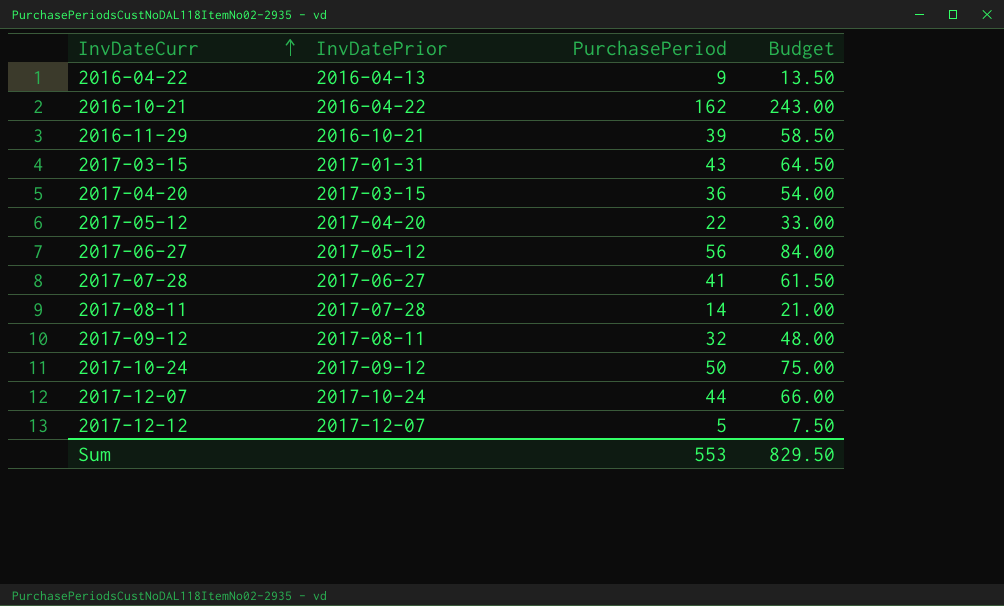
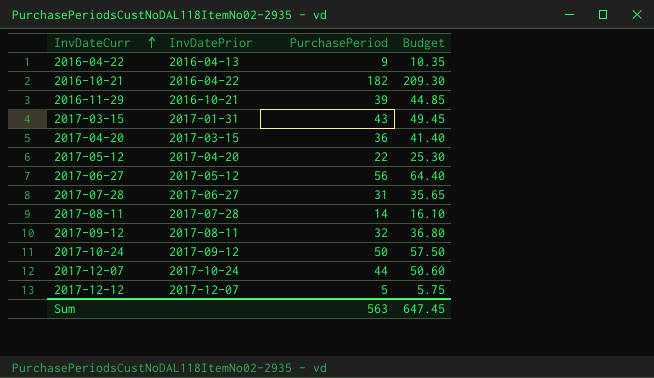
column Budget | formula: [PurchasePeriod] * 1.5 -> [PurchasePeriod] * 1.15
2016-10-21 | PurchasePeriod: 162 -> 182
2017-07-28 | PurchasePeriod: 41 -> 31
Sum | PurchasePeriod: 553 -> 563
Sum | Budget: 829.50 -> 647.45

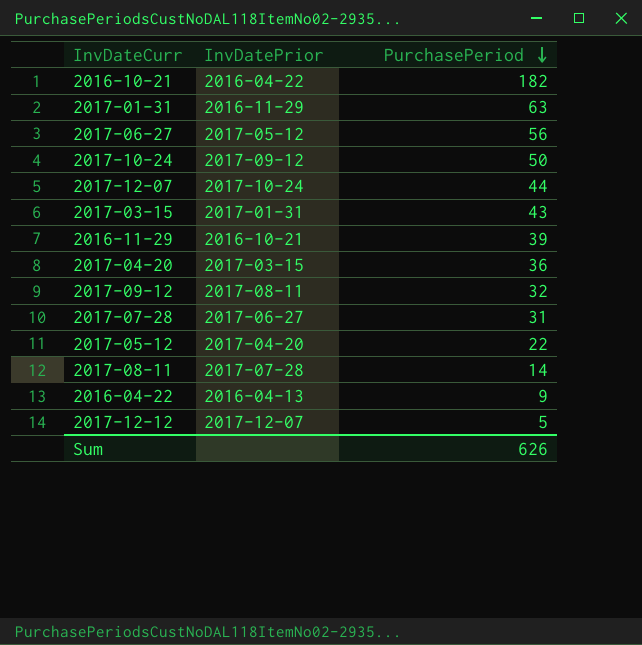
row order: InvDateCurr ascending -> PurchasePeriod descending
column Budget | formula: [PurchasePeriod] * 1.15 -> none
row 2017-01-31: none -> 2016-11-29 | 63
Sum | PurchasePeriod: 563 -> 626

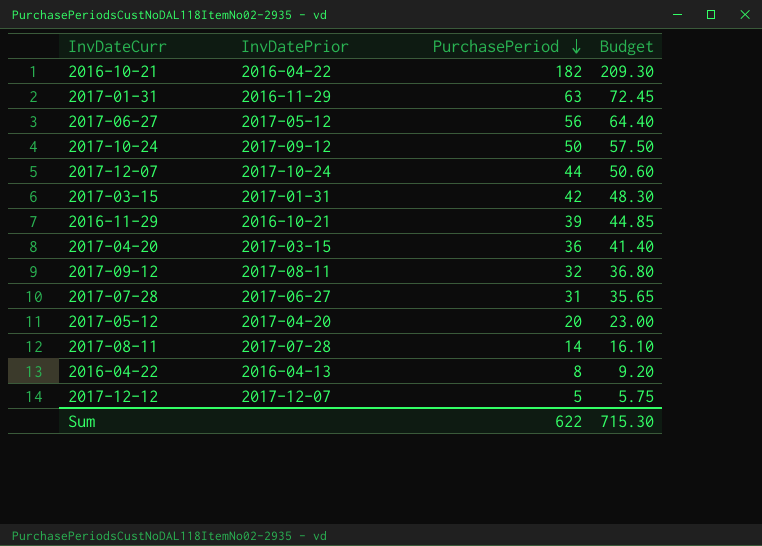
column Budget | formula: none -> [PurchasePeriod] * 1.15
2017-03-15 | PurchasePeriod: 43 -> 42
2017-05-12 | PurchasePeriod: 22 -> 20
2016-04-22 | PurchasePeriod: 9 -> 8
Sum | PurchasePeriod: 626 -> 622

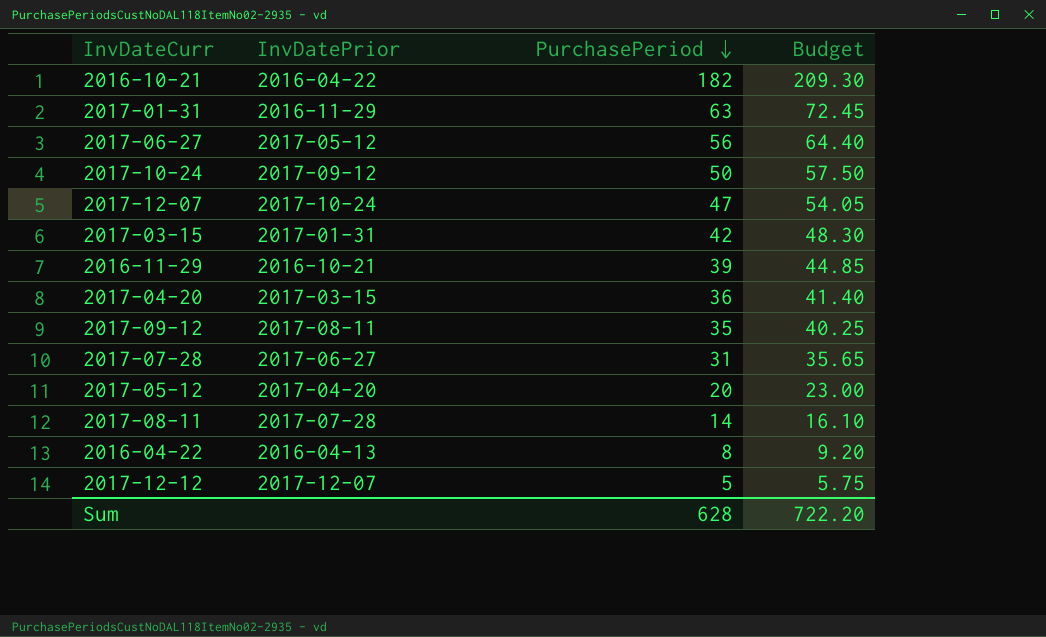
2017-12-07 | PurchasePeriod: 44 -> 47
2017-12-07 | Budget: 50.60 -> 54.05
2017-09-12 | PurchasePeriod: 32 -> 35
2017-09-12 | Budget: 36.80 -> 40.25
Sum | PurchasePeriod: 622 -> 628
Sum | Budget: 715.30 -> 722.20

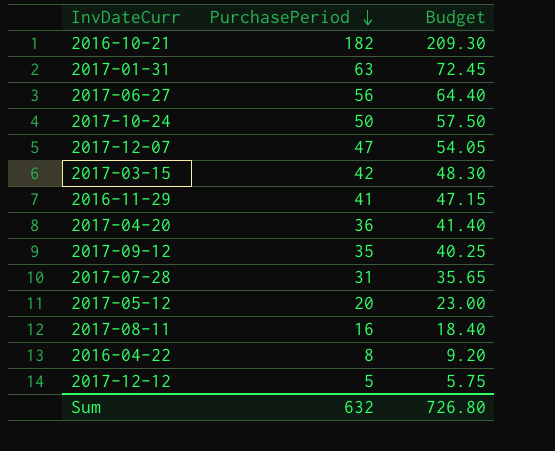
column InvDatePrior | position: 2 -> none
2016-11-29 | PurchasePeriod: 39 -> 41
2016-11-29 | Budget: 44.85 -> 47.15
2017-08-11 | PurchasePeriod: 14 -> 16
2017-08-11 | Budget: 16.10 -> 18.40
Sum | PurchasePeriod: 628 -> 632
Sum | Budget: 722.20 -> 726.80

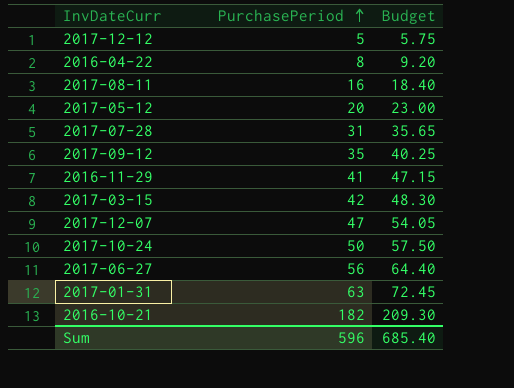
row order: PurchasePeriod descending -> PurchasePeriod ascending
row 2017-04-20: 36 | 41.40 -> none
Sum | PurchasePeriod: 632 -> 596
Sum | Budget: 726.80 -> 685.40

